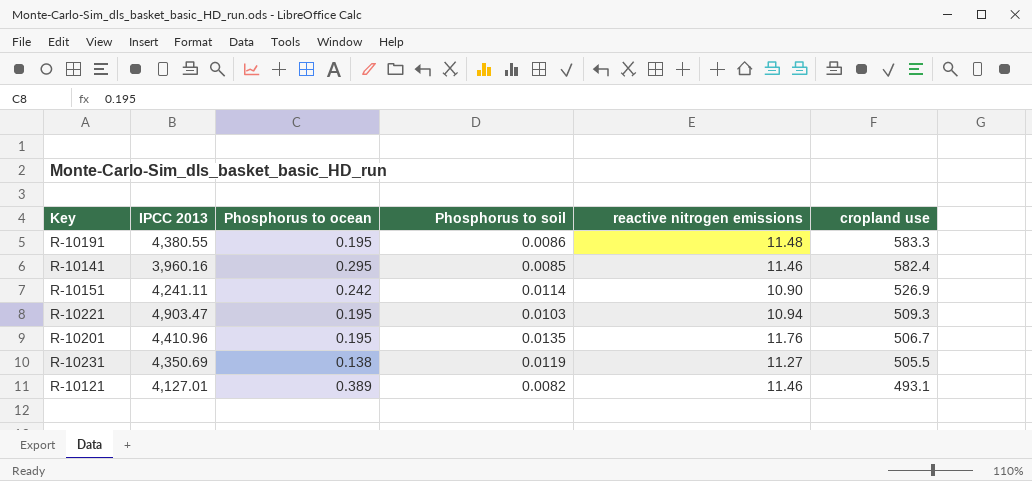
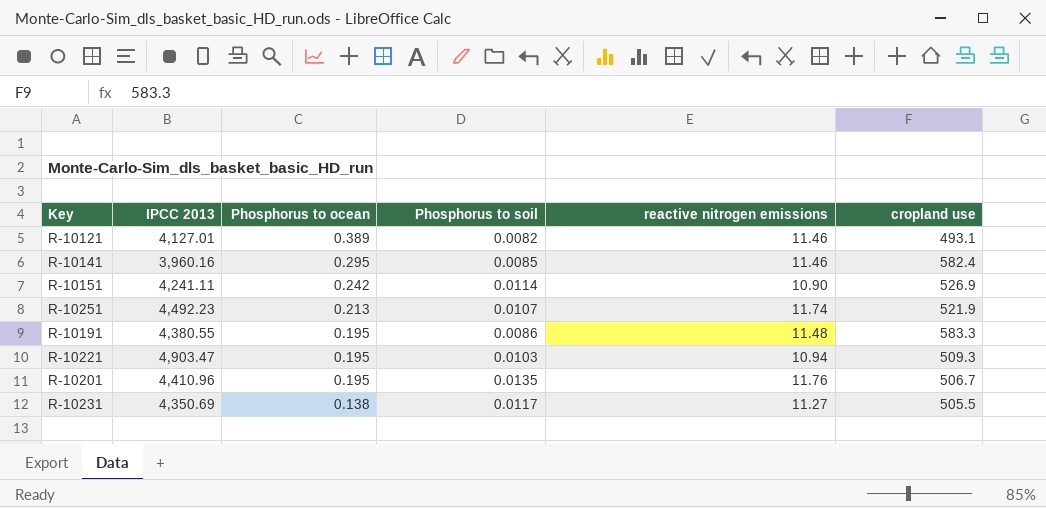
row order: cropland use descending -> Phosphorus to ocean descending
row R-10251: none -> 4,492.23 | 0.213 | 0.0107 | 11.74 | 521.9
R-10231 | Phosphorus to soil: 0.0119 -> 0.0117

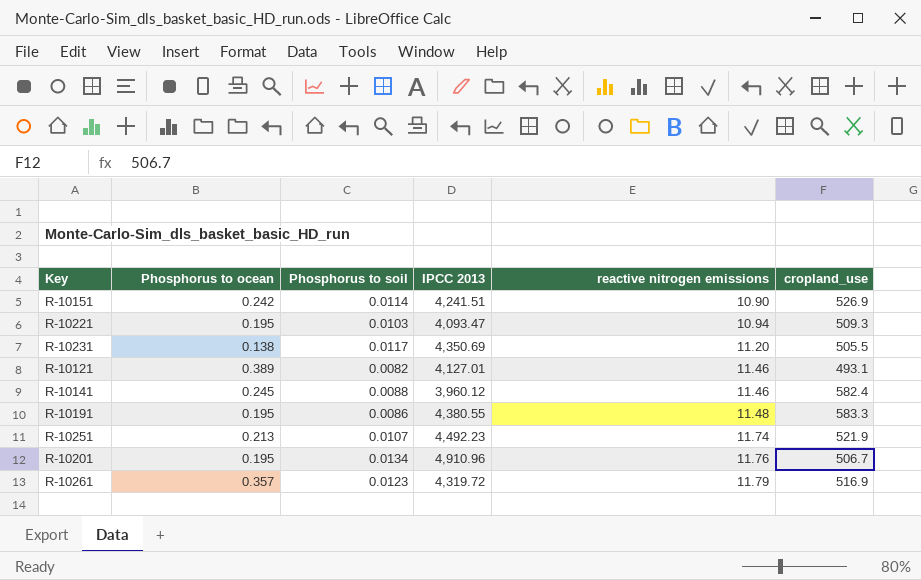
row order: Phosphorus to ocean descending -> reactive nitrogen emissions ascending
column IPCC 2013 | position: 2 -> 4
column name: cropland use -> cropland_use
R-10151 | IPCC 2013: 4,241.11 -> 4,241.51
R-10221 | IPCC 2013: 4,903.47 -> 4,093.47
R-10231 | reactive nitrogen emissions: 11.27 -> 11.20
R-10141 | Phosphorus to ocean: 0.295 -> 0.245
R-10141 | Phosphorus to soil: 0.0085 -> 0.0088
R-10141 | IPCC 2013: 3,960.16 -> 3,960.12
R-10201 | Phosphorus to soil: 0.0135 -> 0.0134
R-10201 | IPCC 2013: 4,410.96 -> 4,910.96
row R-10261: none -> 0.357 | 0.0123 | 4,319.72 | 11.79 | 516.9

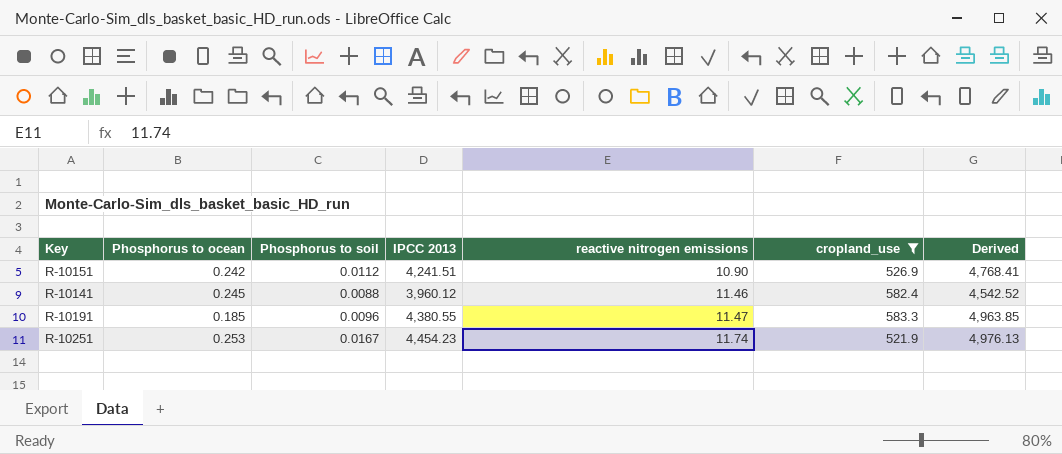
filter: none -> cropland_use >= 521.9
column Derived | formula: none -> [IPCC 2013] + [cropland_use]
R-10151 | Phosphorus to soil: 0.0114 -> 0.0112
R-10191 | Phosphorus to ocean: 0.195 -> 0.185
R-10191 | Phosphorus to soil: 0.0086 -> 0.0096
R-10191 | reactive nitrogen emissions: 11.48 -> 11.47
R-10251 | Phosphorus to ocean: 0.213 -> 0.253
R-10251 | Phosphorus to soil: 0.0107 -> 0.0167
R-10251 | IPCC 2013: 4,492.23 -> 4,454.23

